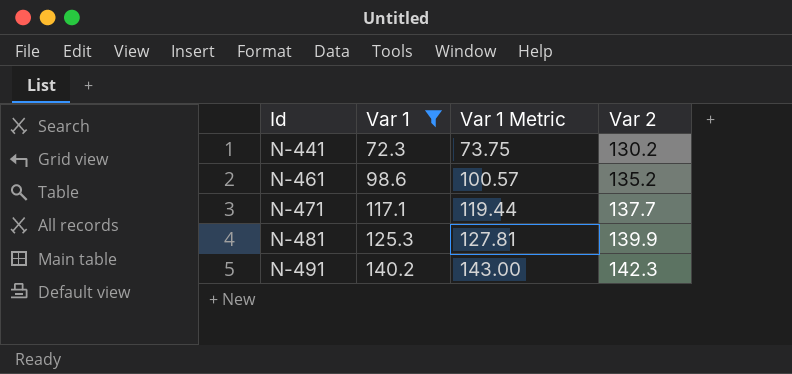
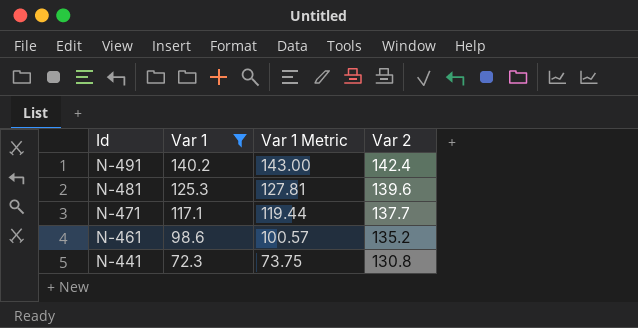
row order: Id ascending -> Id descending
N-491 | Var 2: 142.3 -> 142.4
N-481 | Var 2: 139.9 -> 139.6
N-441 | Var 2: 130.2 -> 130.8

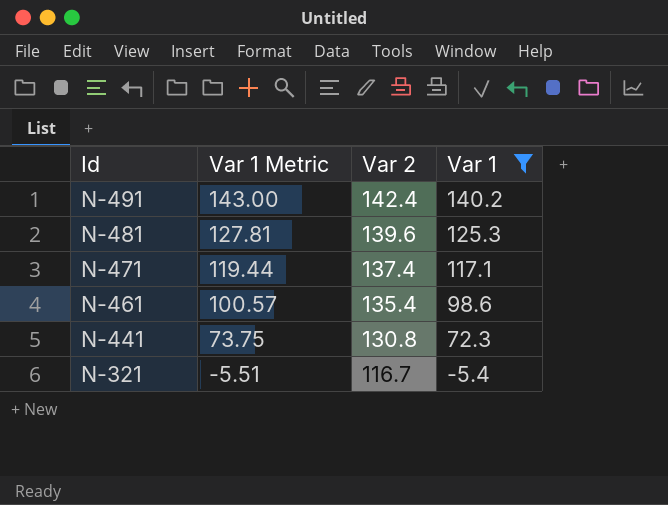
column Var 1 | position: 2 -> 4
N-471 | Var 2: 137.7 -> 137.4
N-461 | Var 2: 135.2 -> 135.4
row N-321: none -> -5.51 | 116.7 | -5.4

